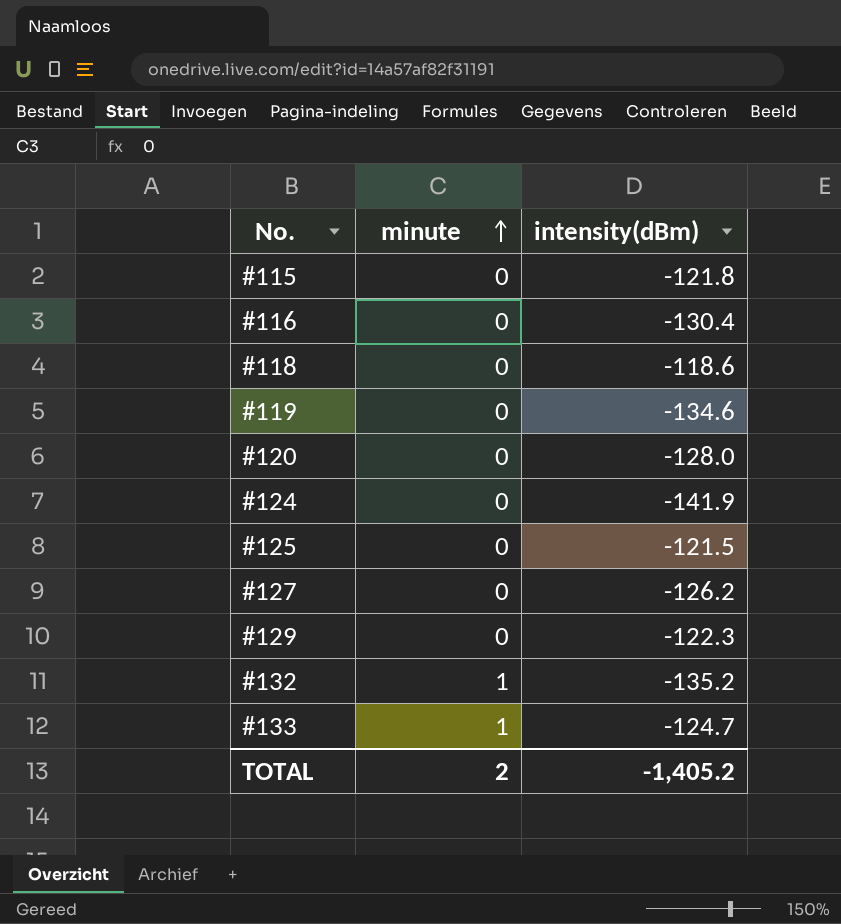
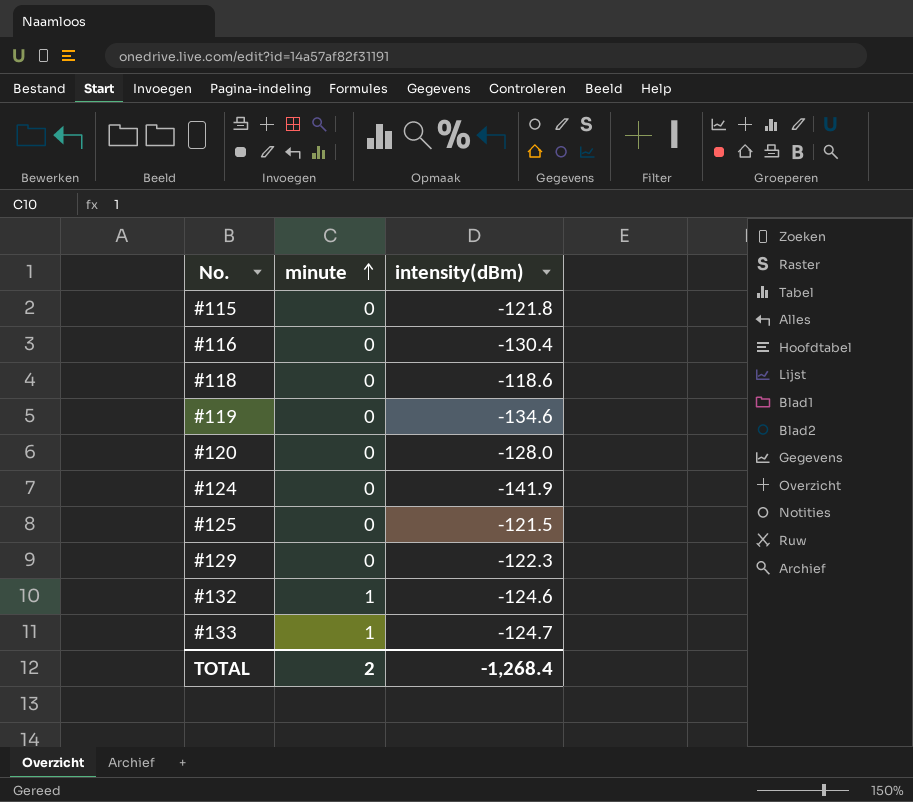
row #127: 0 | -126.2 -> none
#132 | intensity(dBm): -135.2 -> -124.6
TOTAL | intensity(dBm): -1,405.2 -> -1,268.4

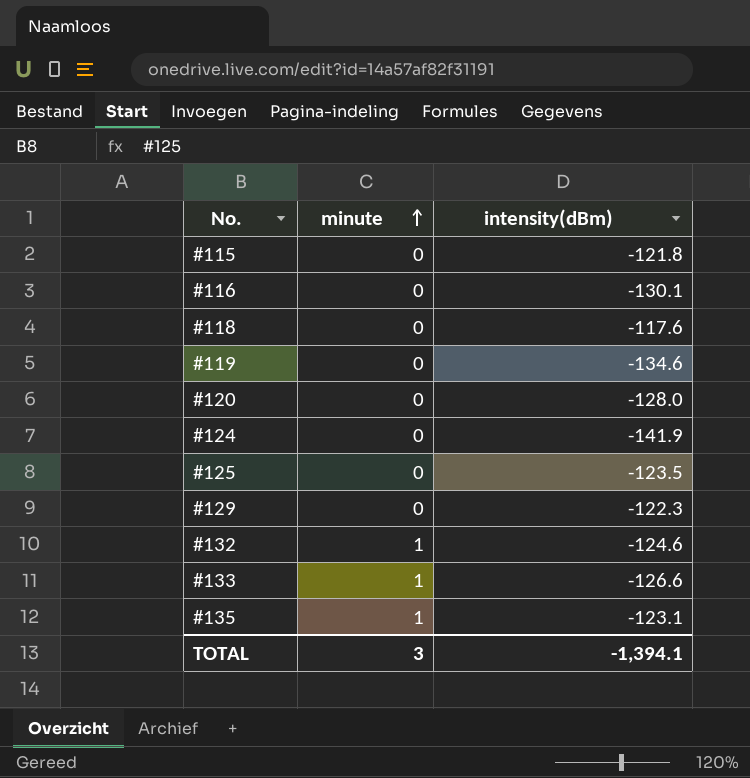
#116 | intensity(dBm): -130.4 -> -130.1
#118 | intensity(dBm): -118.6 -> -117.6
#125 | intensity(dBm): -121.5 -> -123.5
#133 | intensity(dBm): -124.7 -> -126.6
row #135: none -> 1 | -123.1
TOTAL | minute: 2 -> 3
TOTAL | intensity(dBm): -1,268.4 -> -1,394.1

